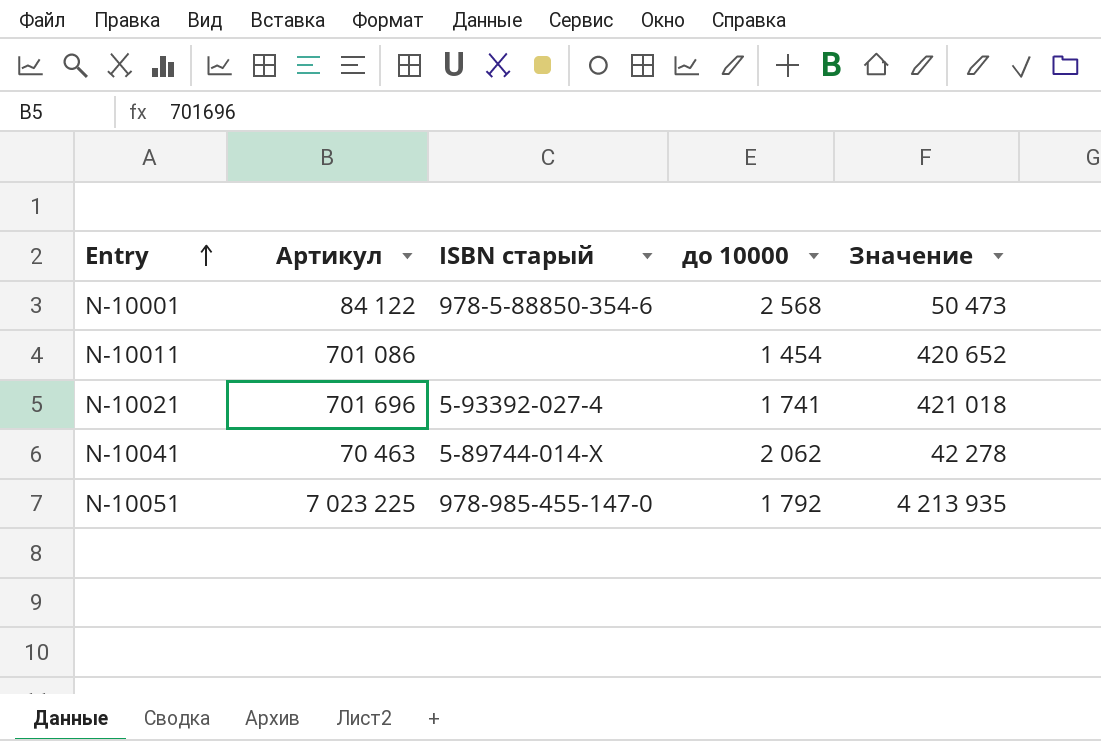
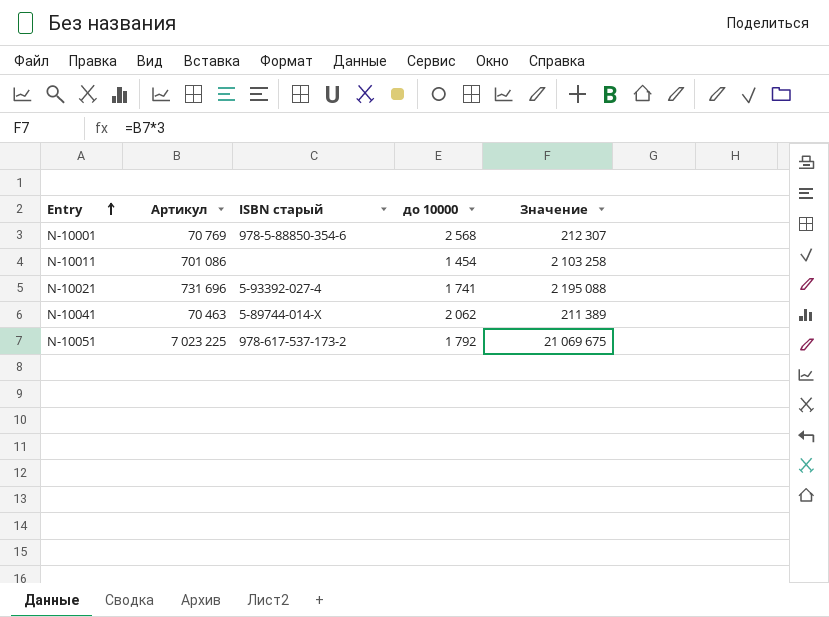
column Значение | formula: [Артикул] * 0,6 -> [Артикул] * 3
N-10001 | Артикул: 84 122 -> 70 769
N-10021 | Артикул: 701 696 -> 731 696
N-10051 | ISBN старый: 978-985-455-147-0 -> 978-617-537-173-2

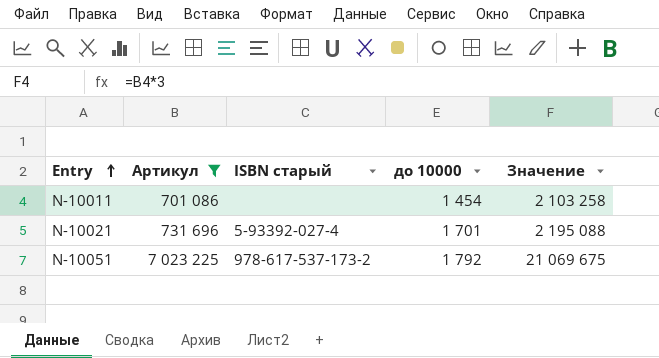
filter: none -> Артикул >= 701 086
N-10021 | до 10000: 1 741 -> 1 701

